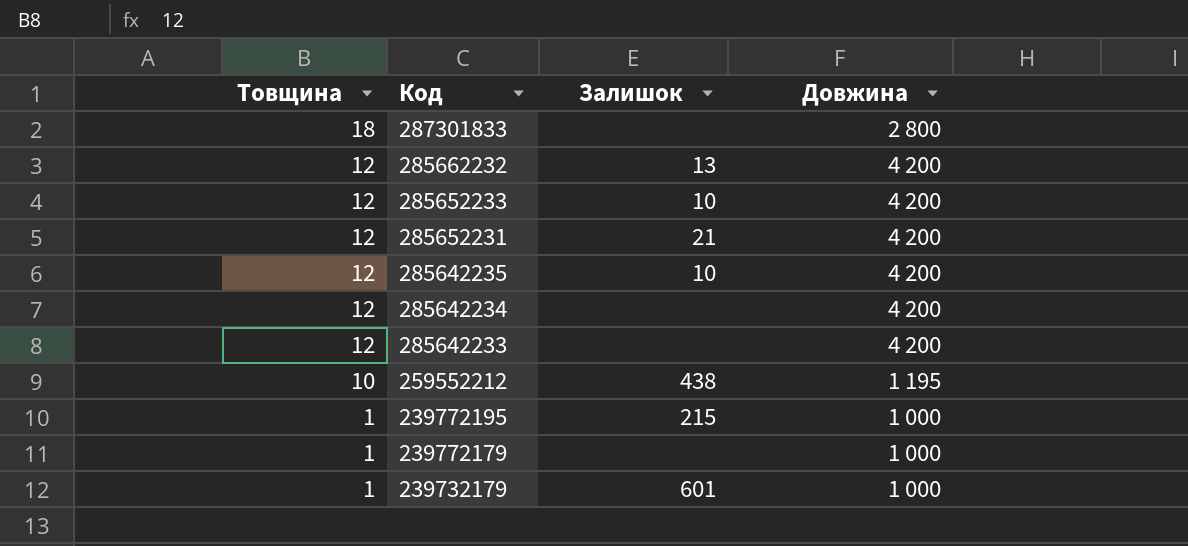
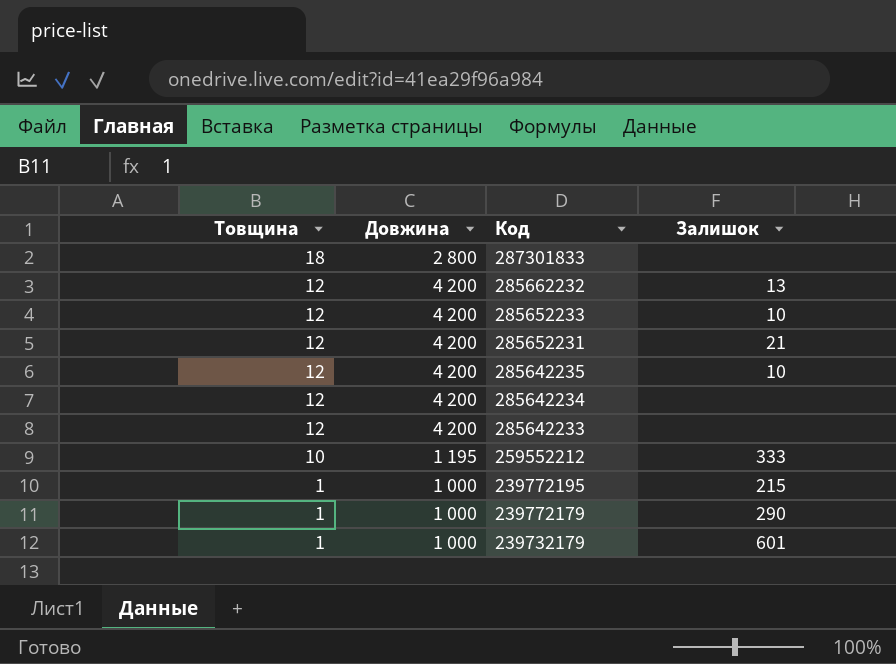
column Довжина | position: 4 -> 2
259552212 | Залишок: 438 -> 333
239772179 | Залишок: none -> 290

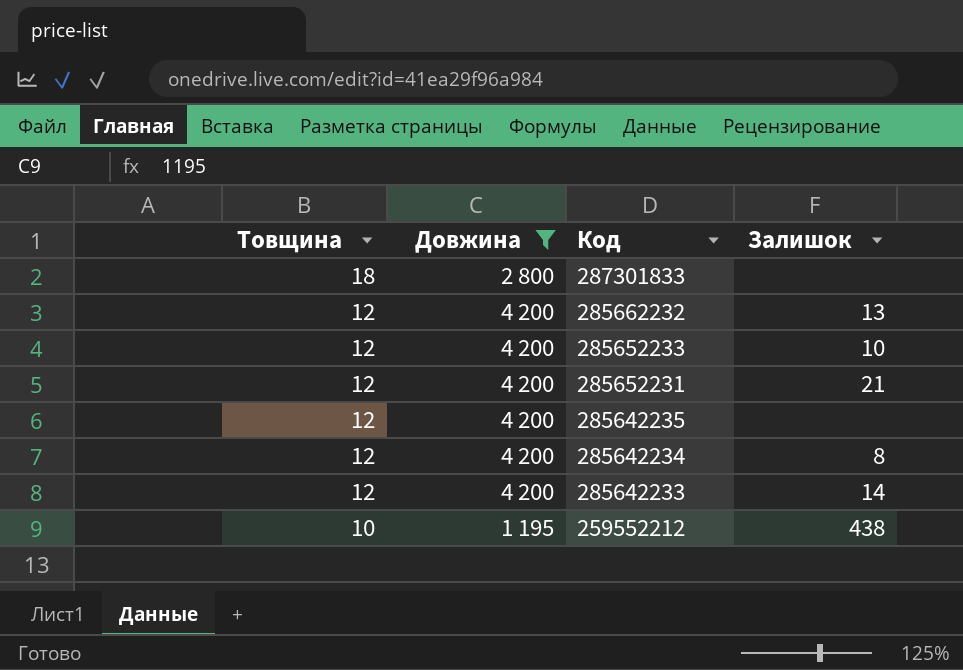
filter: none -> Довжина != 1 000
285642235 | Залишок: 10 -> none
285642234 | Залишок: none -> 8
285642233 | Залишок: none -> 14
259552212 | Залишок: 333 -> 438

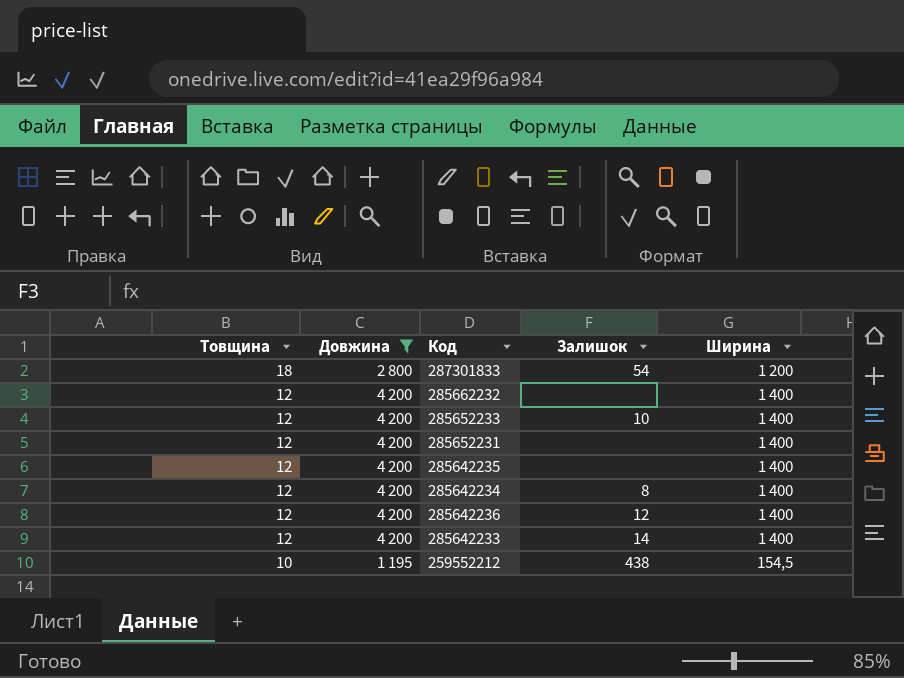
column Ширина | position: none -> 5
287301833 | Залишок: none -> 54
285662232 | Залишок: 13 -> none
285652231 | Залишок: 21 -> none
row 285642236: none -> 12 | 4 200 | 12 | 1 400

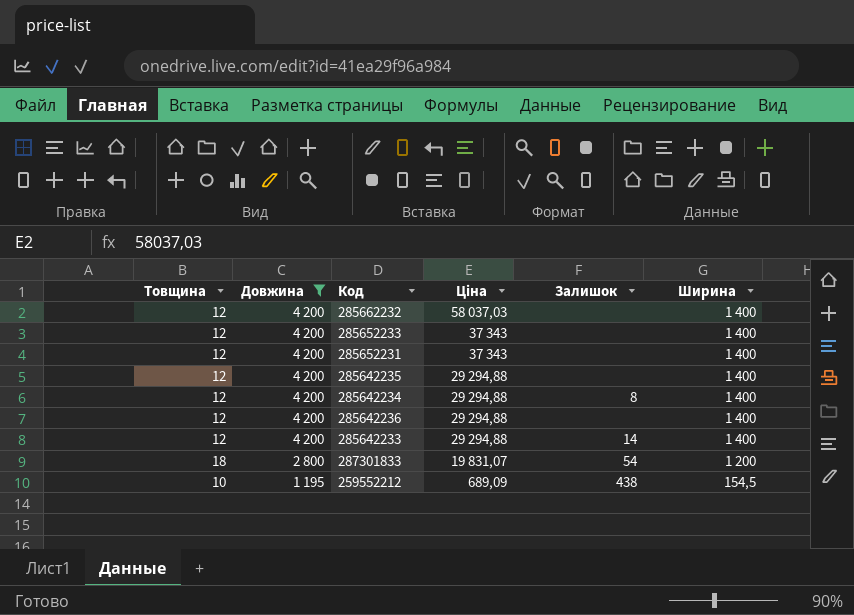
row order: Товщина descending -> Довжина descending
column Ціна | position: none -> 4
285652233 | Залишок: 10 -> none
285642236 | Залишок: 12 -> none

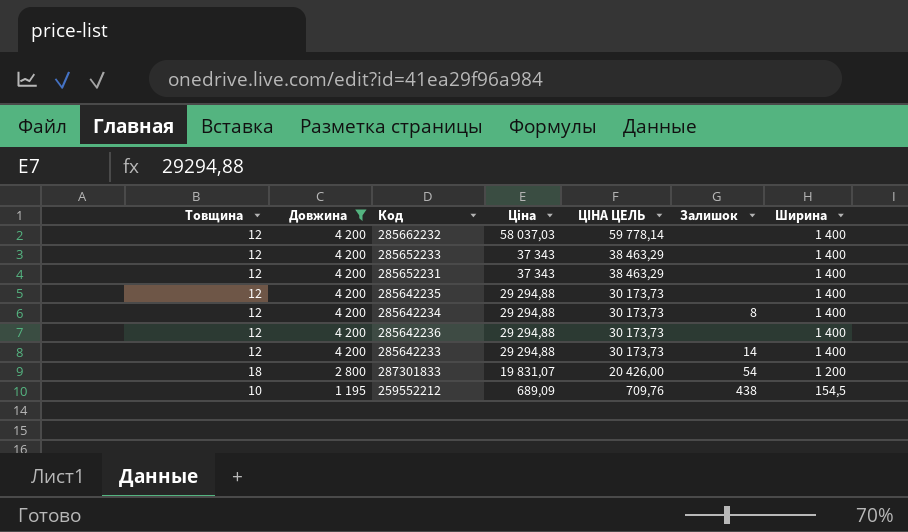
column ЦІНА ЦЕЛЬ | formula: none -> [Ціна] * 1,03

